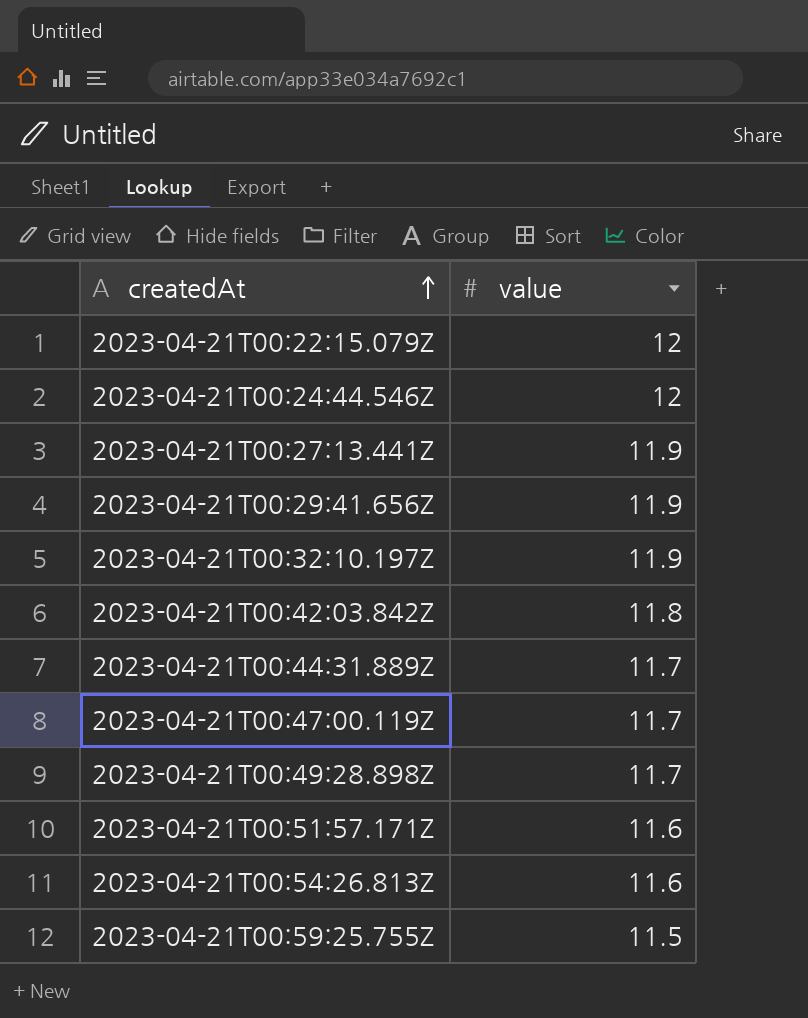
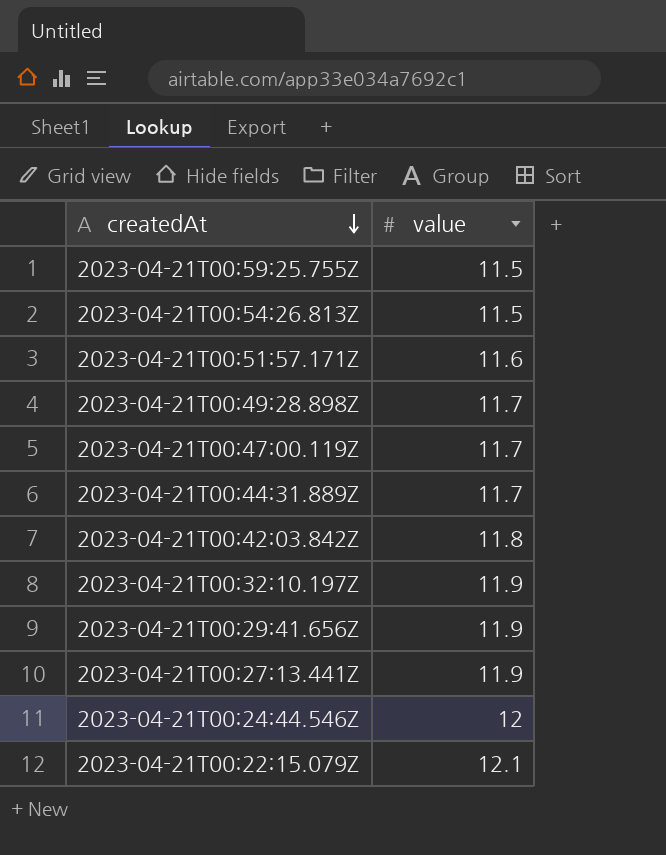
row order: createdAt ascending -> createdAt descending
2023-04-21T00:54:26.813Z | value: 11.6 -> 11.5
2023-04-21T00:22:15.079Z | value: 12 -> 12.1

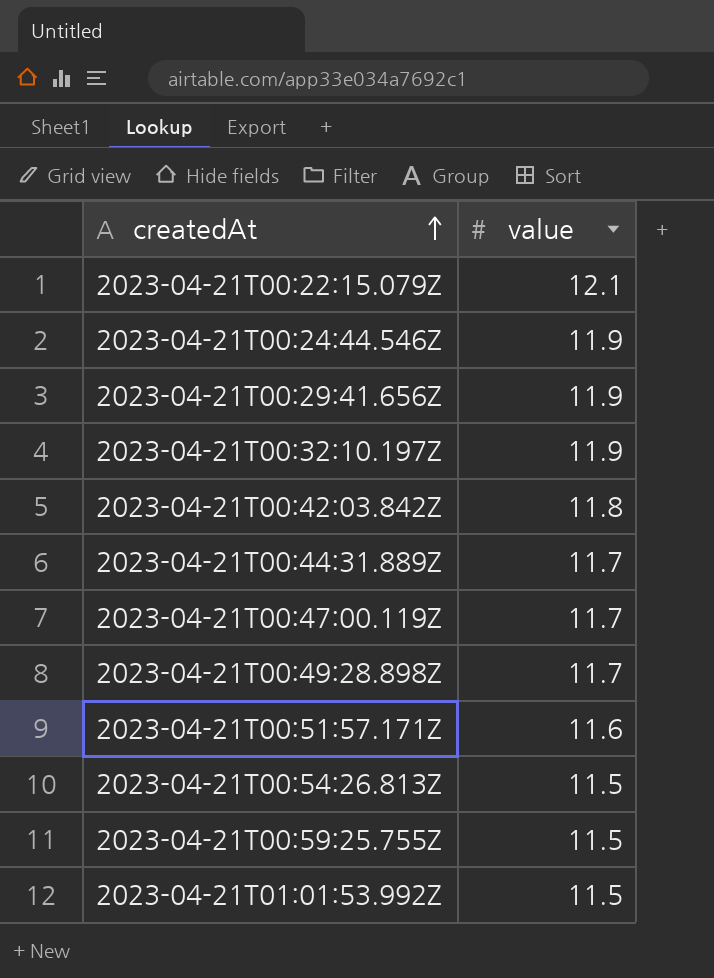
row order: createdAt descending -> createdAt ascending
row 2023-04-21T00:27:13.441Z: 11.9 -> none
2023-04-21T00:24:44.546Z | value: 12 -> 11.9
row 2023-04-21T01:01:53.992Z: none -> 11.5

